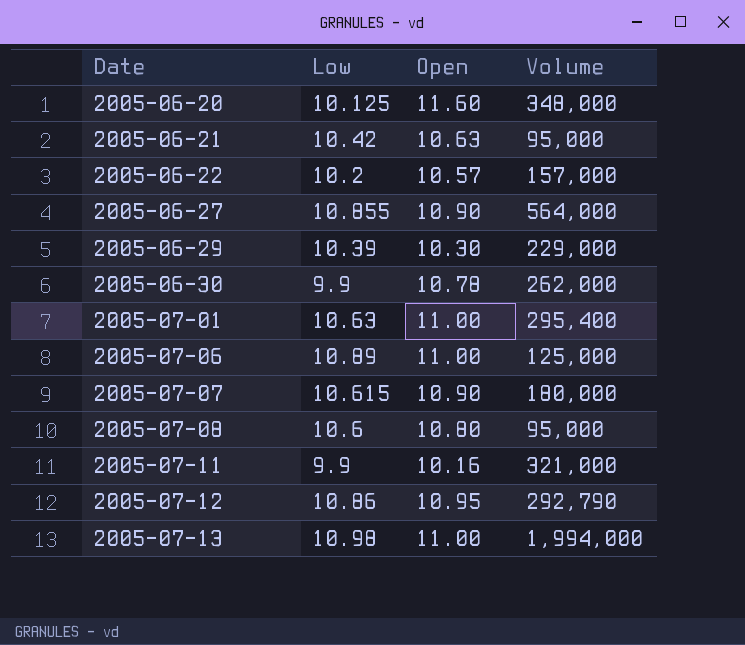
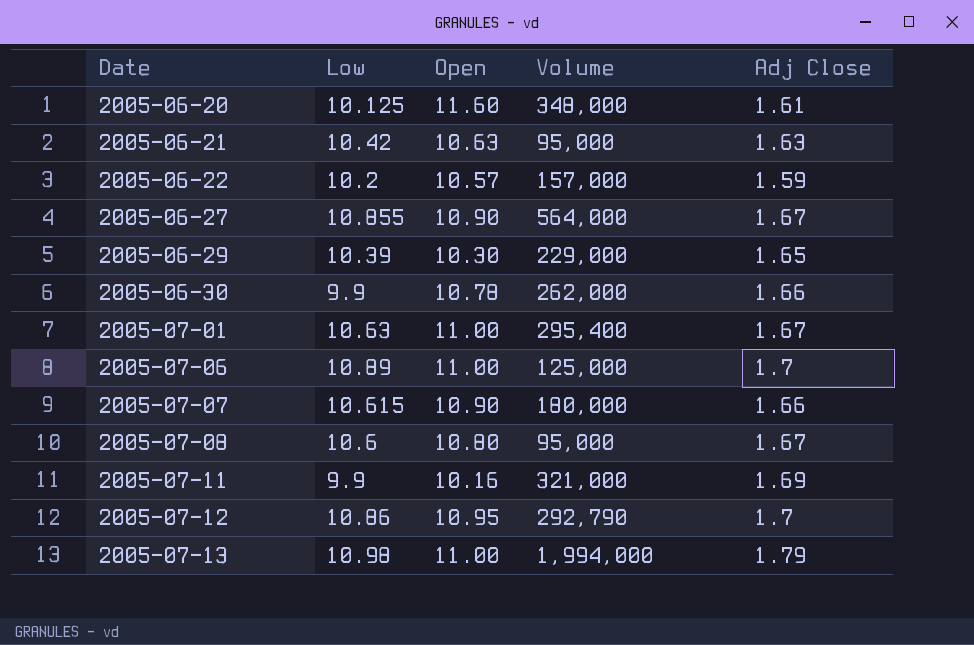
column Adj Close | position: none -> 5

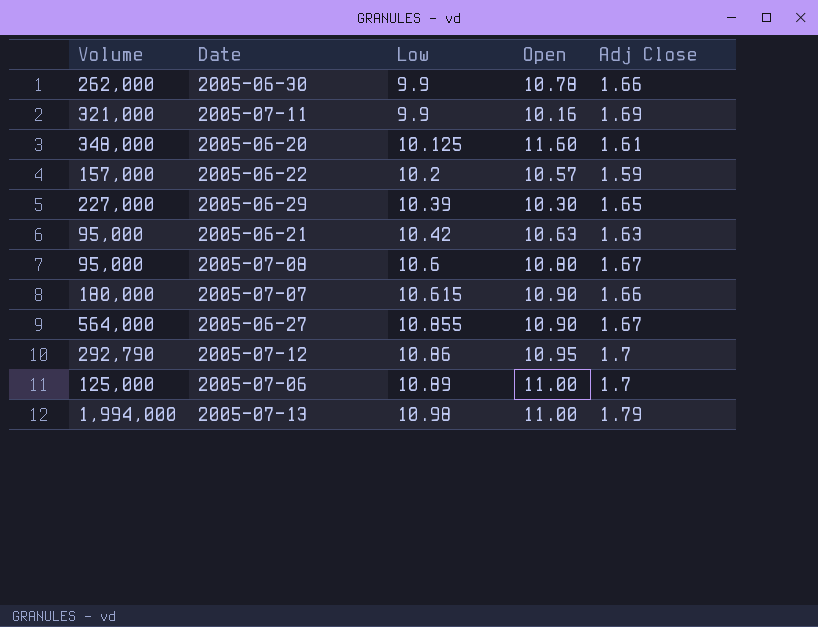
row order: Date ascending -> Low ascending
column Volume | position: 4 -> 1
row 2005-07-01: 10.63 | 11.00 | 295,400 | 1.67 -> none
2005-06-29 | Volume: 229,000 -> 227,000

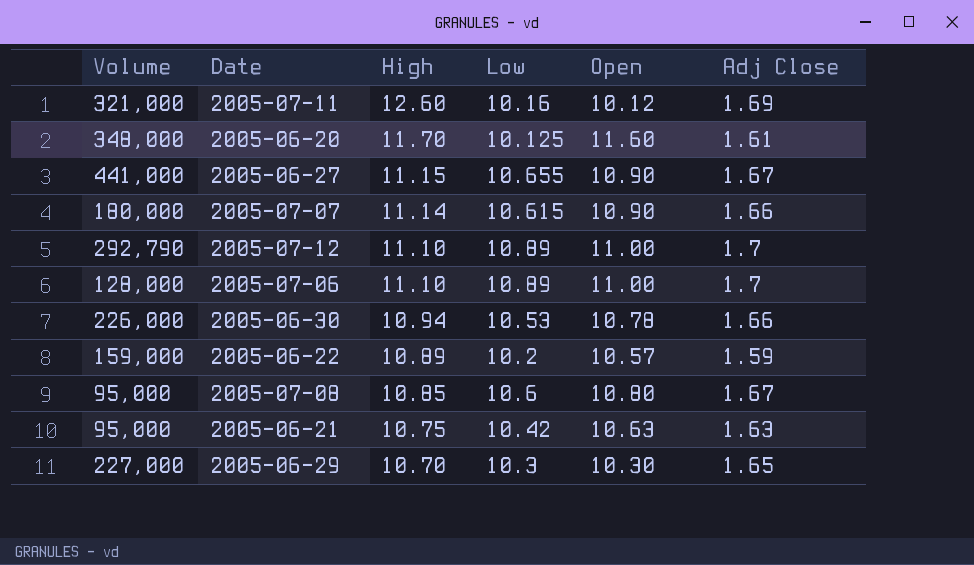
row order: Low ascending -> High descending
column High | position: none -> 3
row 2005-07-13: 1,994,000 | 10.98 | 11.00 | 1.79 -> none
2005-07-11 | Low: 9.9 -> 10.16
2005-07-11 | Open: 10.16 -> 10.12
2005-06-27 | Volume: 564,000 -> 441,000
2005-06-27 | Low: 10.855 -> 10.655
2005-07-12 | Low: 10.86 -> 10.89
2005-07-12 | Open: 10.95 -> 11.00
2005-07-06 | Volume: 125,000 -> 128,000
2005-06-30 | Volume: 262,000 -> 226,000
2005-06-30 | Low: 9.9 -> 10.53
2005-06-22 | Volume: 157,000 -> 159,000
2005-06-29 | Low: 10.39 -> 10.3

